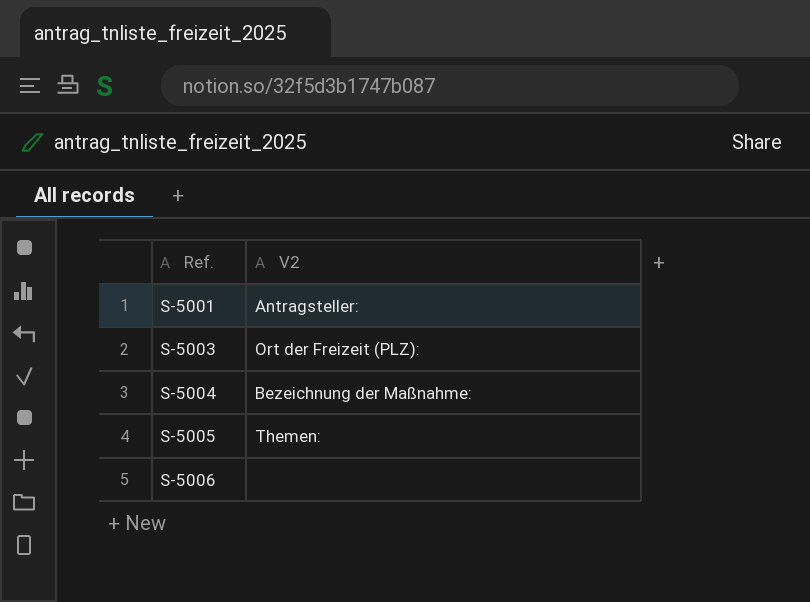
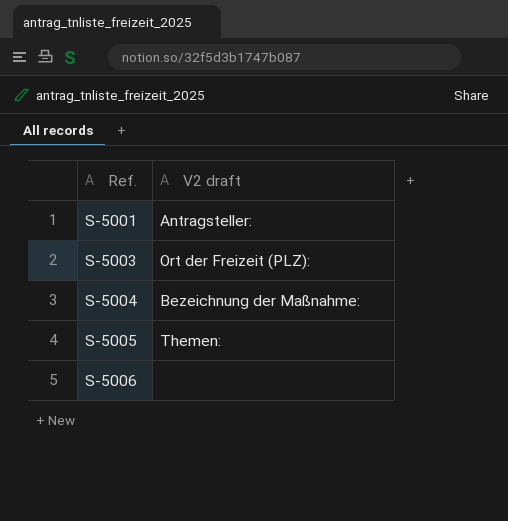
column name: V2 -> V2 draft

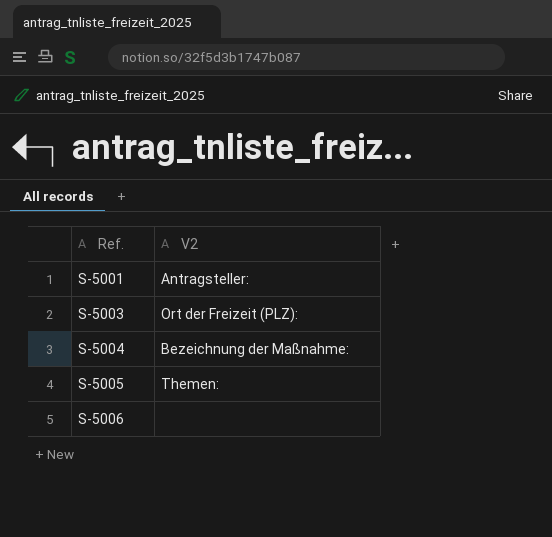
column name: V2 draft -> V2

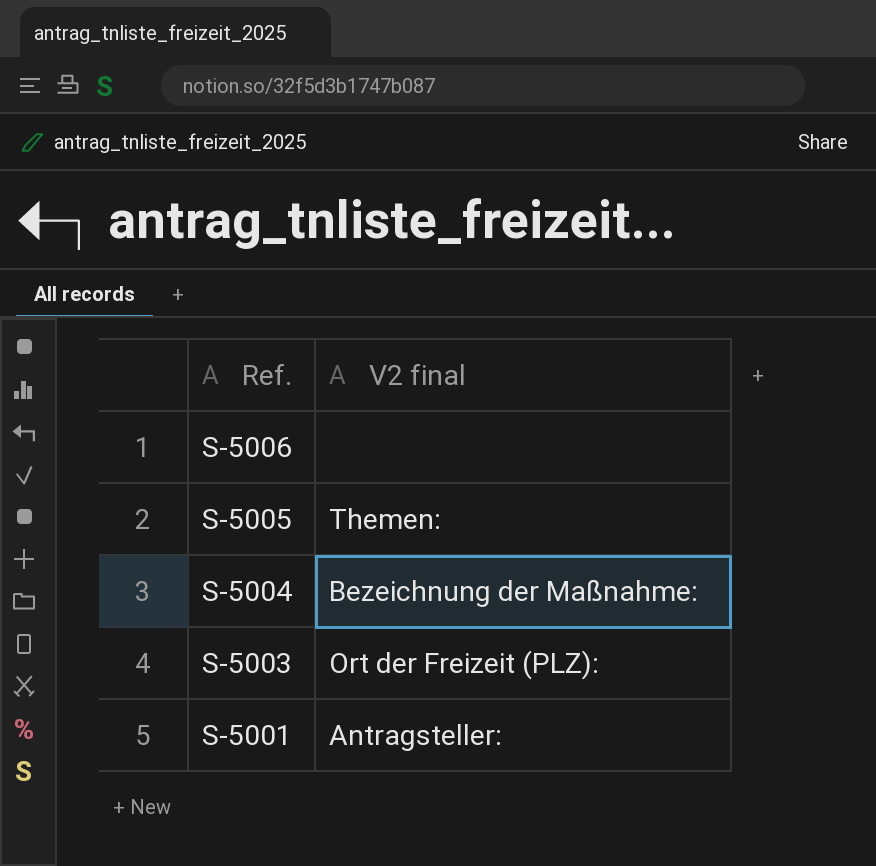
row order: Ref. ascending -> Ref. descending
column name: V2 -> V2 final

